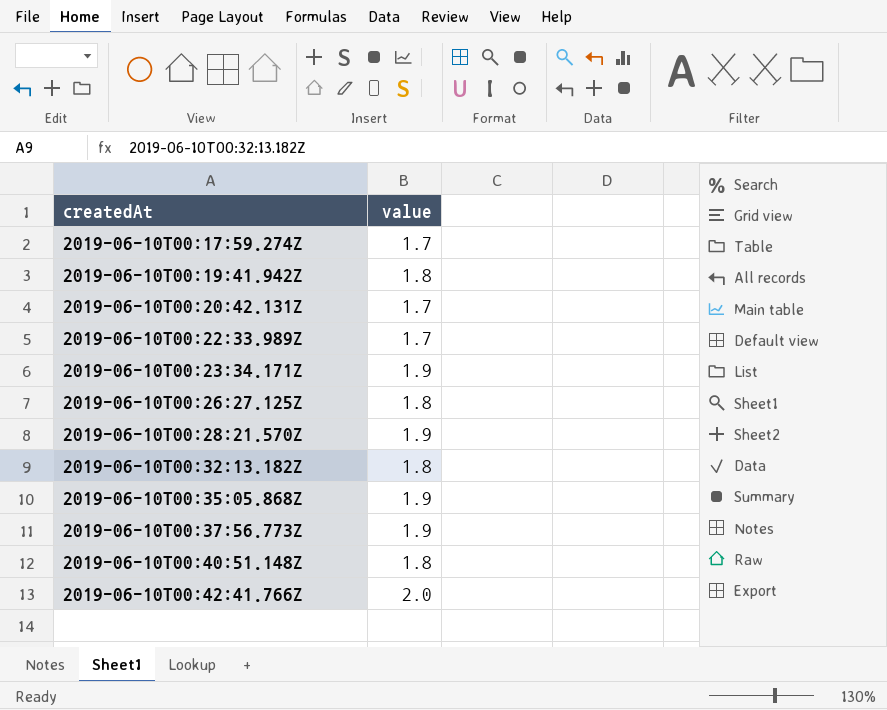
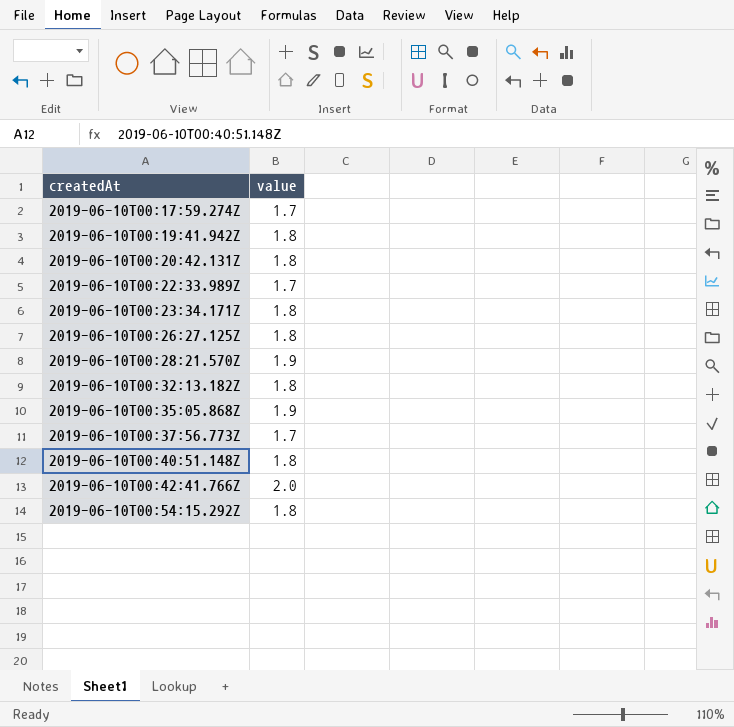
2019-06-10T00:20:42.131Z | value: 1.7 -> 1.8
2019-06-10T00:23:34.171Z | value: 1.9 -> 1.8
2019-06-10T00:37:56.773Z | value: 1.9 -> 1.7
row 2019-06-10T00:54:15.292Z: none -> 1.8

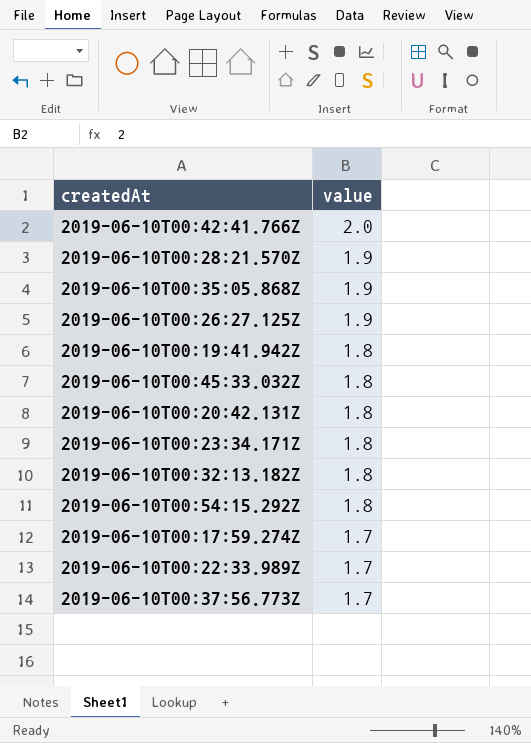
row order: createdAt ascending -> value descending
row 2019-06-10T00:40:51.148Z: 1.8 -> none
2019-06-10T00:26:27.125Z | value: 1.8 -> 1.9
row 2019-06-10T00:45:33.032Z: none -> 1.8

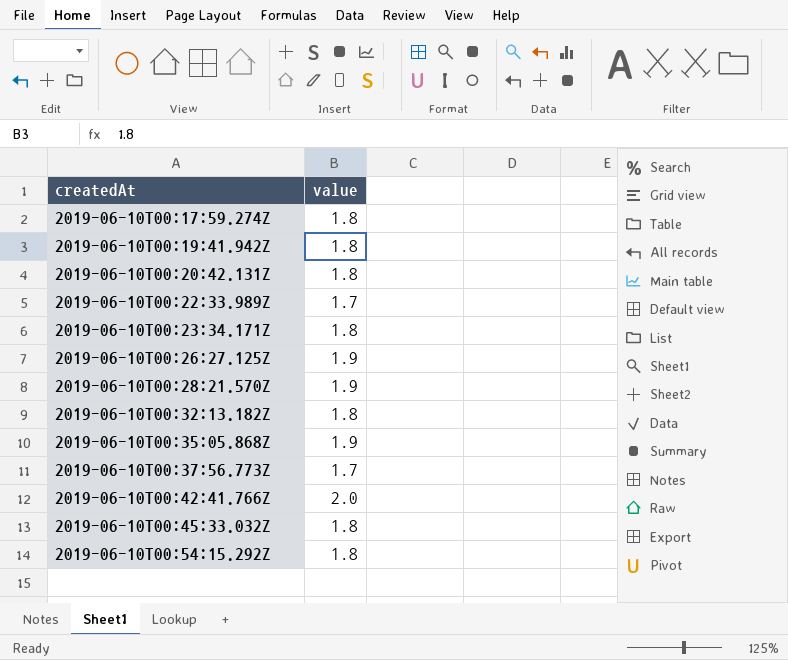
row order: value descending -> createdAt ascending
2019-06-10T00:17:59.274Z | value: 1.7 -> 1.8

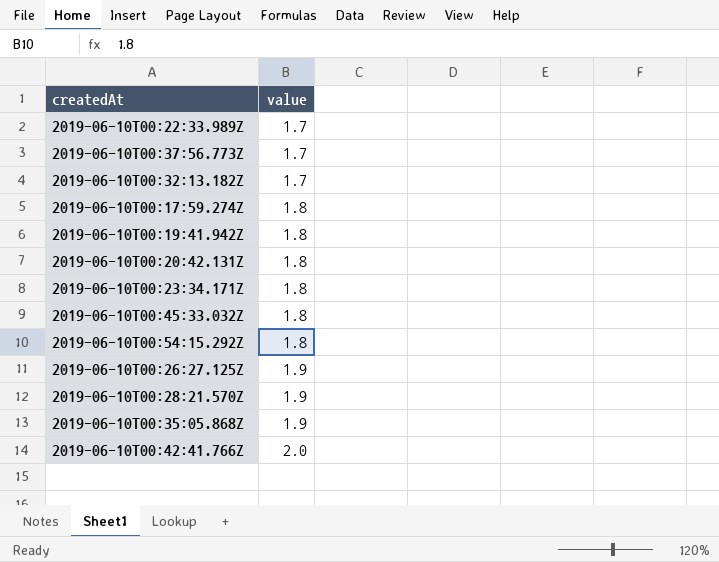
row order: createdAt ascending -> value ascending
2019-06-10T00:32:13.182Z | value: 1.8 -> 1.7

